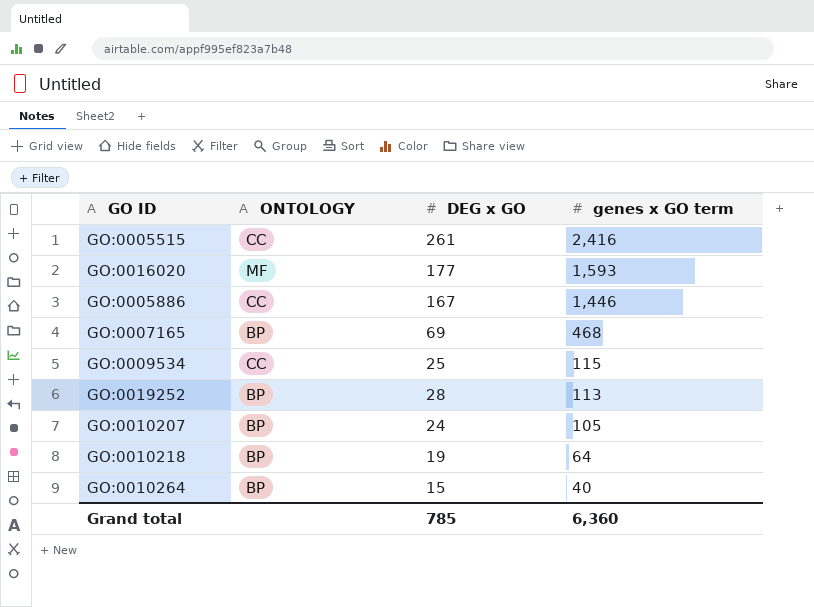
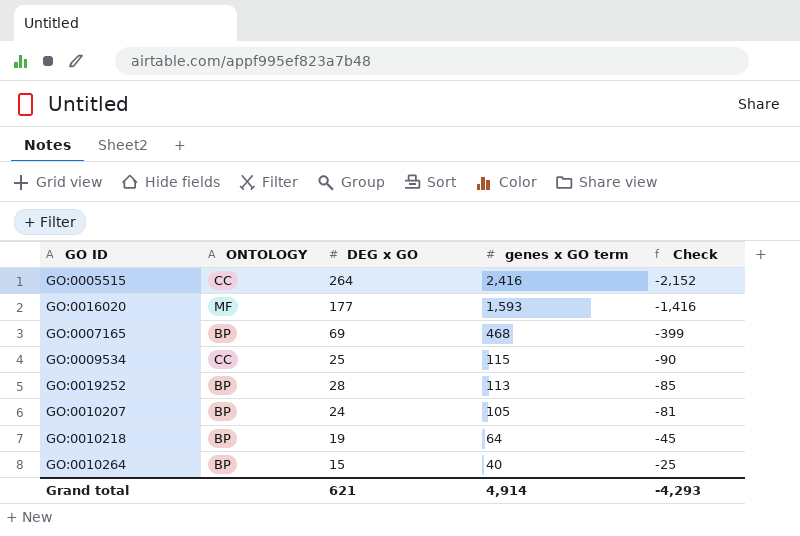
column Check | formula: none -> [DEG x GO] - [genes x GO term]
row GO:0005886: CC | 167 | 1,446 -> none
GO:0005515 | DEG x GO: 261 -> 264
Grand total | DEG x GO: 785 -> 621
Grand total | genes x GO term: 6,360 -> 4,914

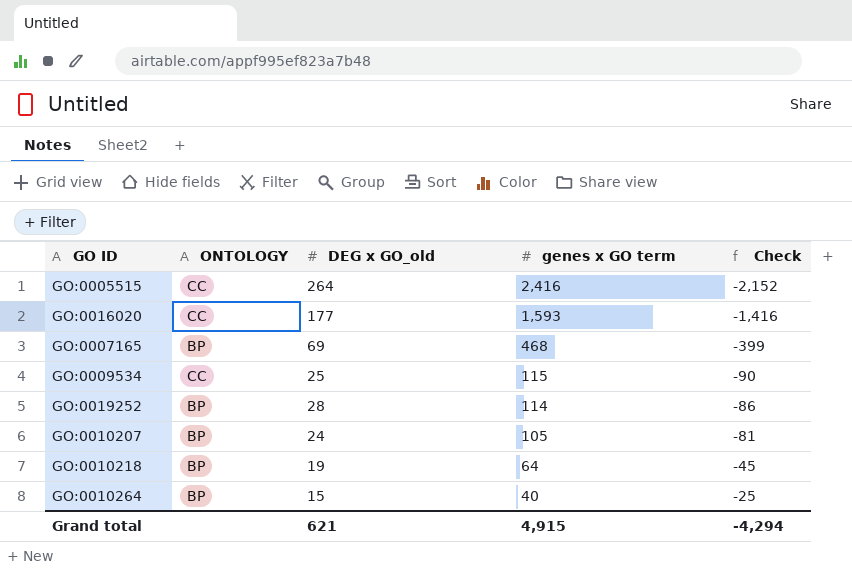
column name: DEG x GO -> DEG x GO_old
GO:0016020 | ONTOLOGY: MF -> CC
GO:0019252 | genes x GO term: 113 -> 114
GO:0019252 | Check: -85 -> -86
Grand total | genes x GO term: 4,914 -> 4,915
Grand total | Check: -4,293 -> -4,294

